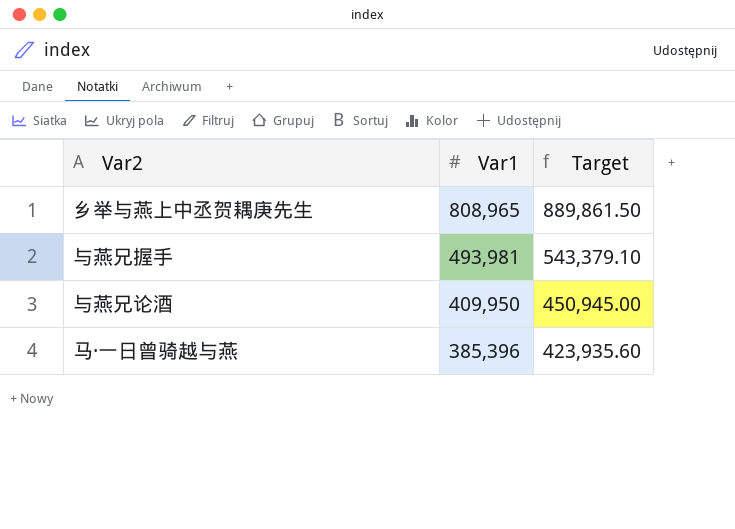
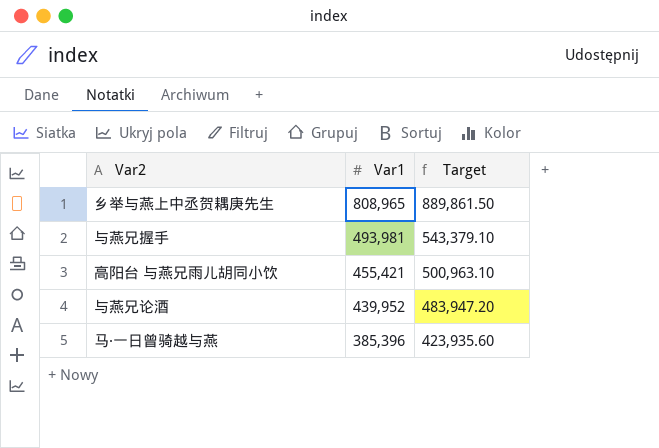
row 高阳台 与燕兄雨儿胡同小饮: none -> 455,421 | 500,963.10
与燕兄论酒 | Var1: 409,950 -> 439,952
与燕兄论酒 | Target: 450,945.00 -> 483,947.20

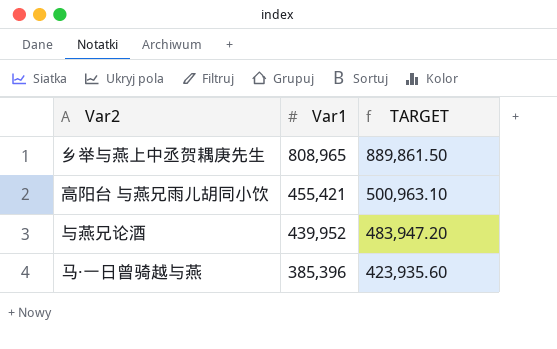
column name: Target -> TARGET
row 与燕兄握手: 493,981 | 543,379.10 -> none

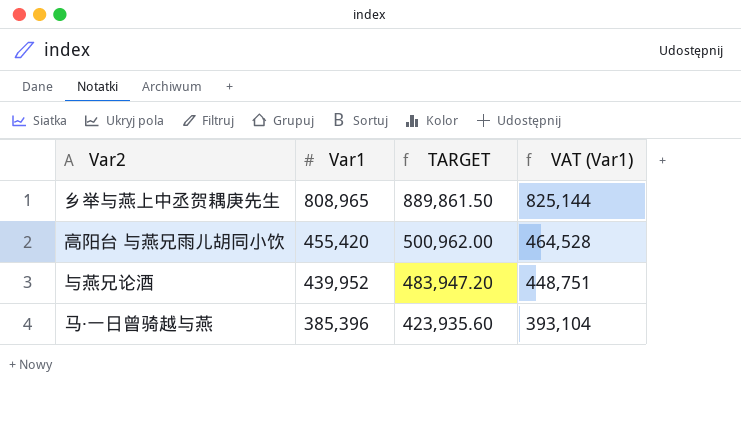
column VAT (Var1) | formula: none -> [Var1] * 1.02
高阳台 与燕兄雨儿胡同小饮 | Var1: 455,421 -> 455,420
高阳台 与燕兄雨儿胡同小饮 | TARGET: 500,963.10 -> 500,962.00

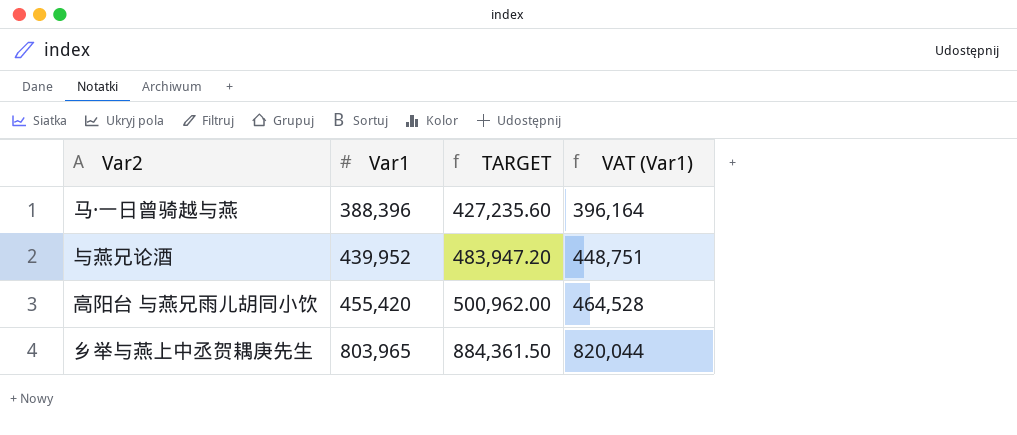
row order: Var1 descending -> Var1 ascending
马·一日曾骑越与燕 | Var1: 385,396 -> 388,396
马·一日曾骑越与燕 | TARGET: 423,935.60 -> 427,235.60
马·一日曾骑越与燕 | VAT (Var1): 393,104 -> 396,164
乡举与燕上中丞贺耦庚先生 | Var1: 808,965 -> 803,965
乡举与燕上中丞贺耦庚先生 | TARGET: 889,861.50 -> 884,361.50
乡举与燕上中丞贺耦庚先生 | VAT (Var1): 825,144 -> 820,044

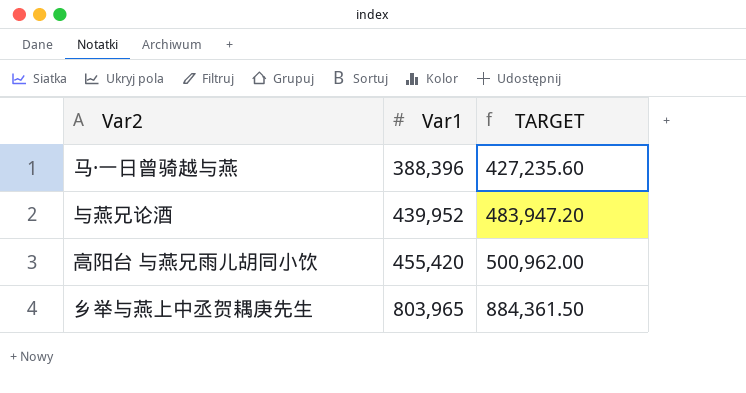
column VAT (Var1) | formula: [Var1] * 1.02 -> none

